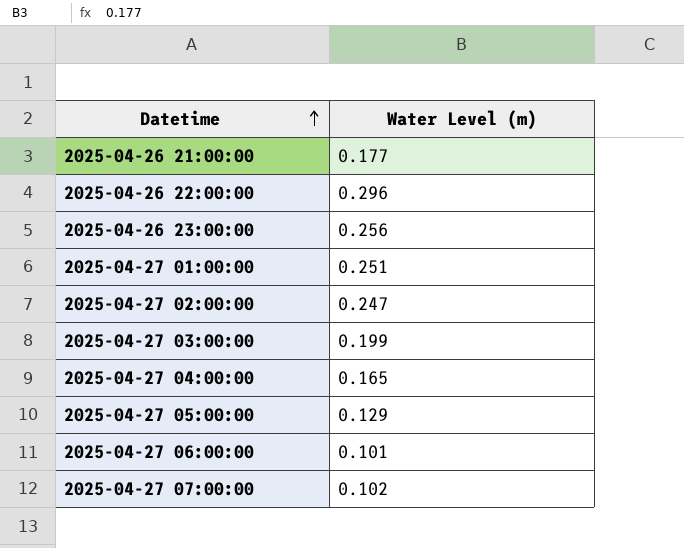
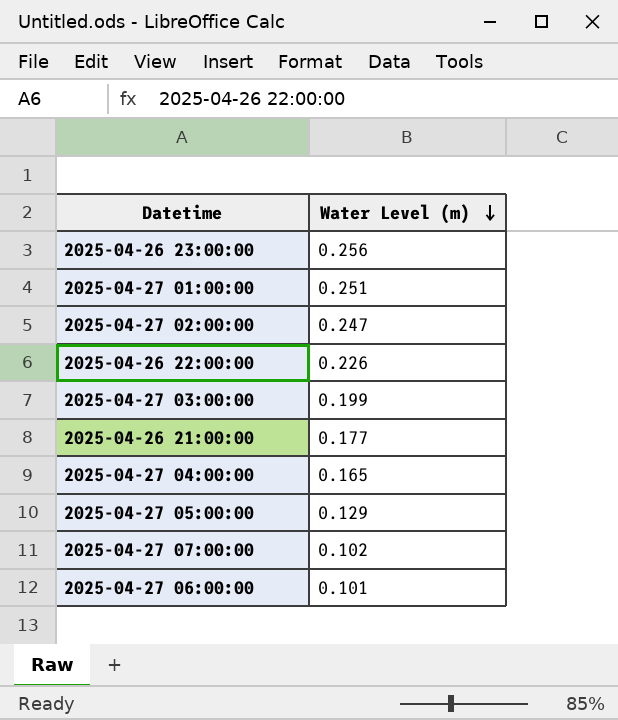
row order: Datetime ascending -> Water Level (m) descending
2025-04-26 22:00:00 | Water Level (m): 0.296 -> 0.226

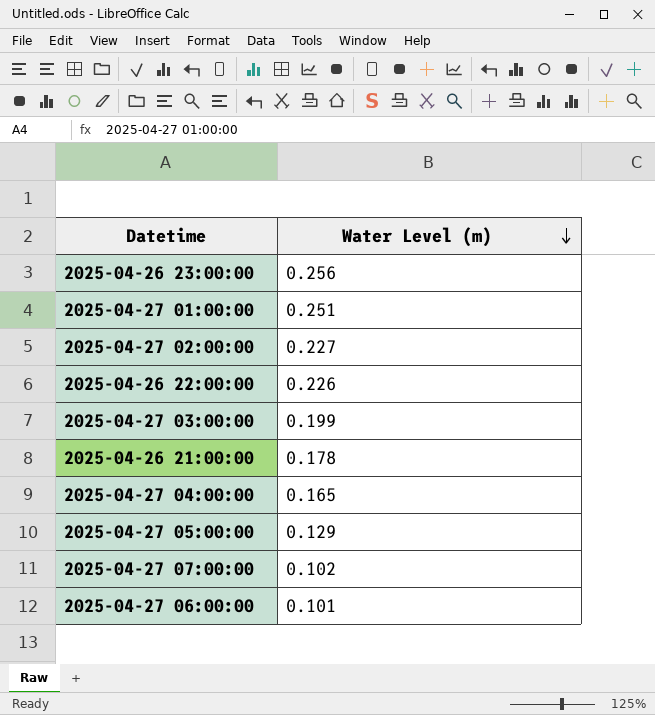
2025-04-27 02:00:00 | Water Level (m): 0.247 -> 0.227
2025-04-26 21:00:00 | Water Level (m): 0.177 -> 0.178

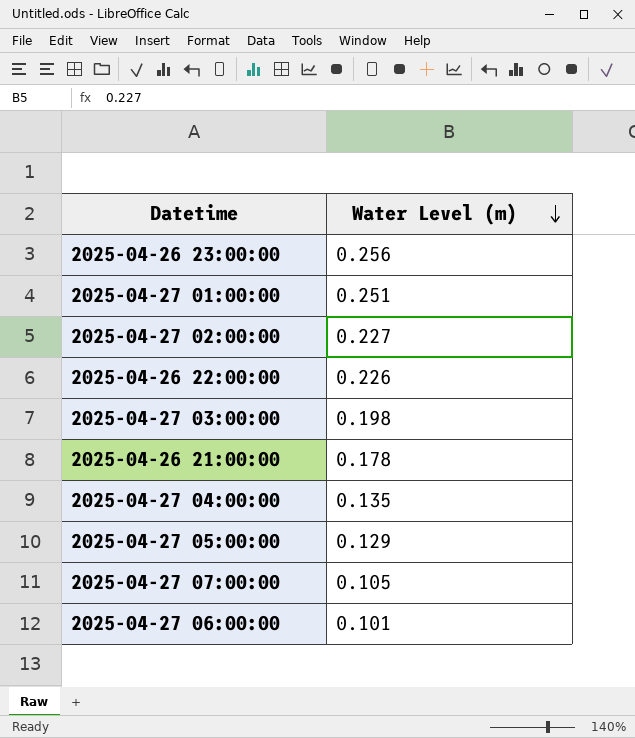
2025-04-27 03:00:00 | Water Level (m): 0.199 -> 0.198
2025-04-27 04:00:00 | Water Level (m): 0.165 -> 0.135
2025-04-27 07:00:00 | Water Level (m): 0.102 -> 0.105

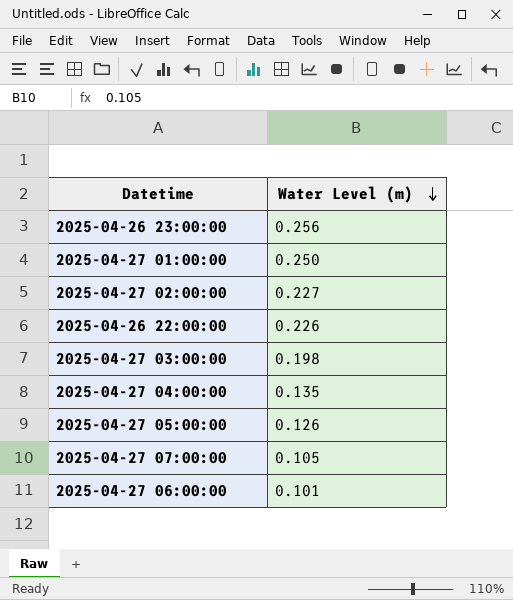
row 2025-04-26 21:00:00: 0.178 -> none
2025-04-27 01:00:00 | Water Level (m): 0.251 -> 0.250
2025-04-27 05:00:00 | Water Level (m): 0.129 -> 0.126

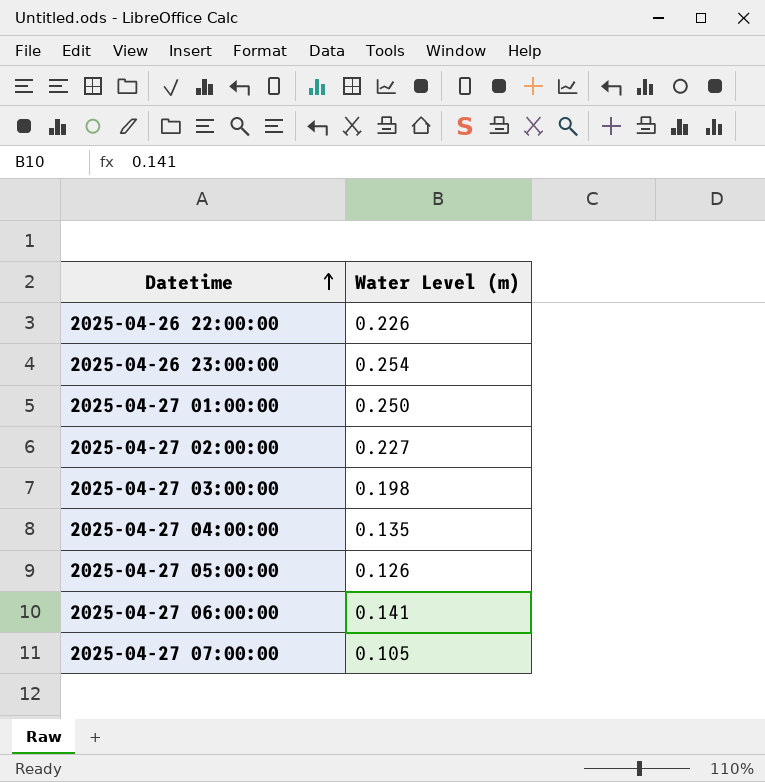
row order: Water Level (m) descending -> Datetime ascending
2025-04-26 23:00:00 | Water Level (m): 0.256 -> 0.254
2025-04-27 06:00:00 | Water Level (m): 0.101 -> 0.141

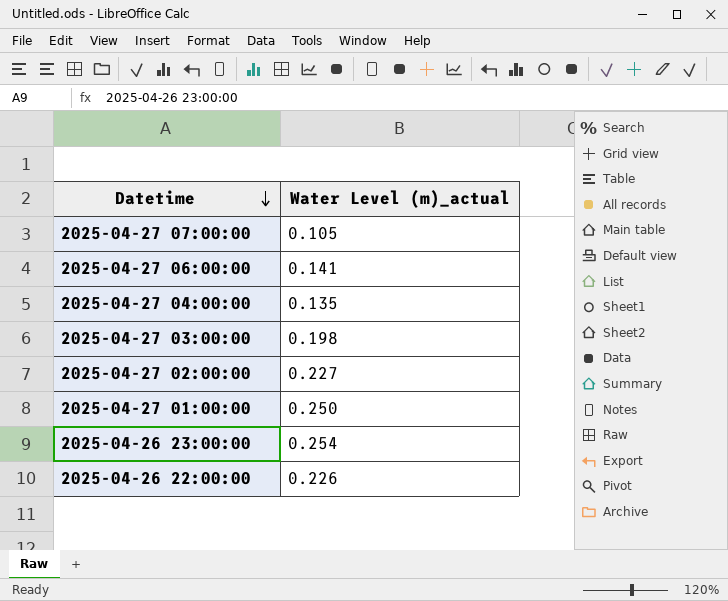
row order: Datetime ascending -> Datetime descending
column name: Water Level (m) -> Water Level (m)_actual
row 2025-04-27 05:00:00: 0.126 -> none

